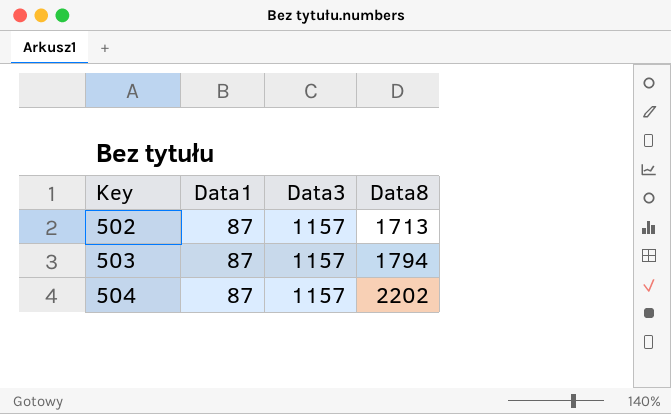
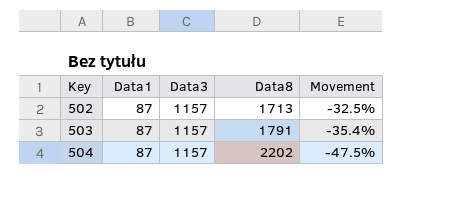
column Movement | formula: none -> ([Data3] - [Data8]) / [Data8]
503 | Data8: 1794 -> 1791

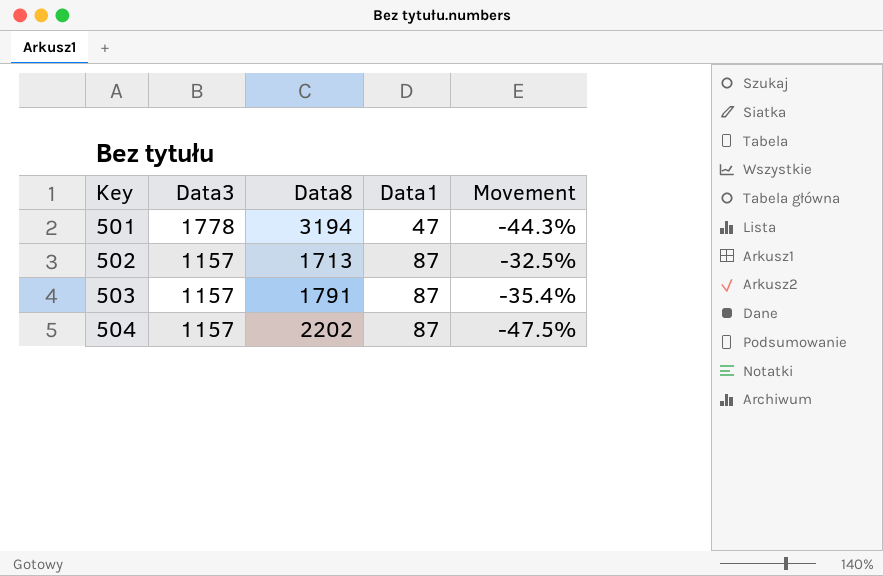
column Data1 | position: 2 -> 4
row 501: none -> 1778 | 3194 | 47 | -44.3%

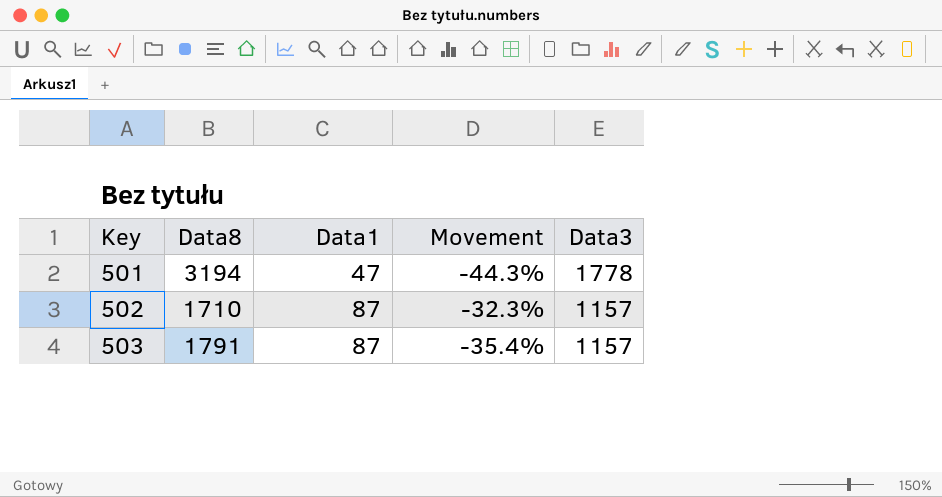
column Data3 | position: 2 -> 5
row 504: 1157 | 2202 | 87 | -47.5% -> none
502 | Data8: 1713 -> 1710
502 | Movement: -32.5% -> -32.3%

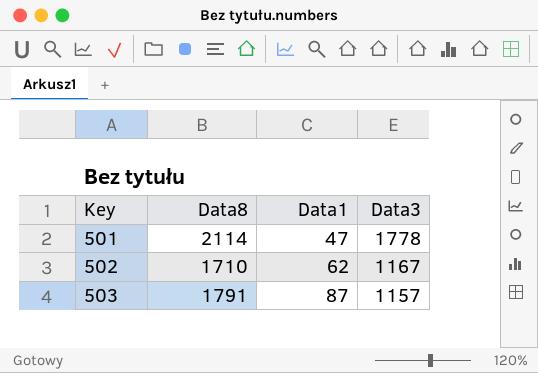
column Movement | formula: ([Data3] - [Data8]) / [Data8] -> none
501 | Data8: 3194 -> 2114
502 | Data1: 87 -> 62
502 | Data3: 1157 -> 1167

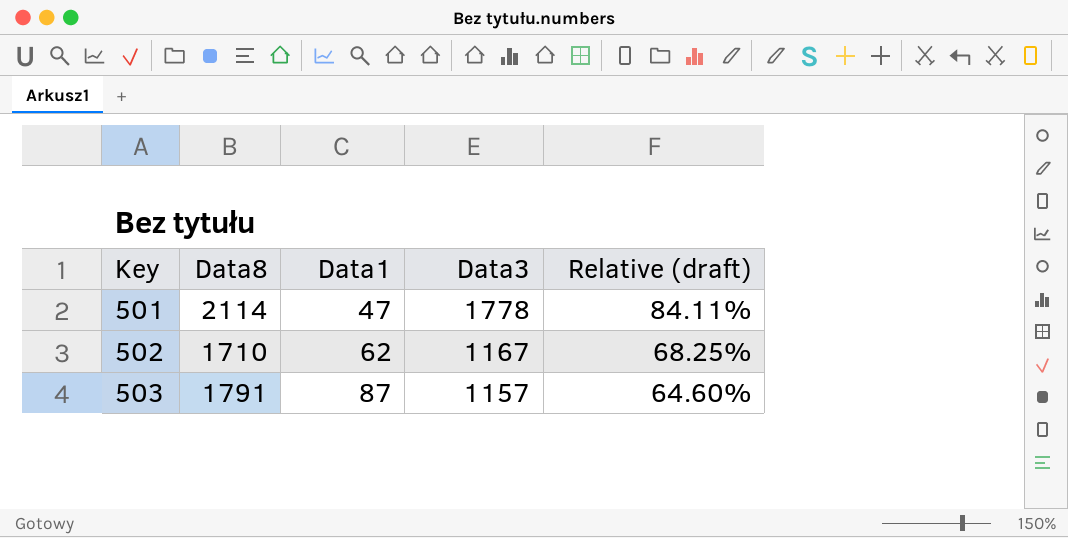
column Relative (draft) | formula: none -> [Data3] / [Data8]

